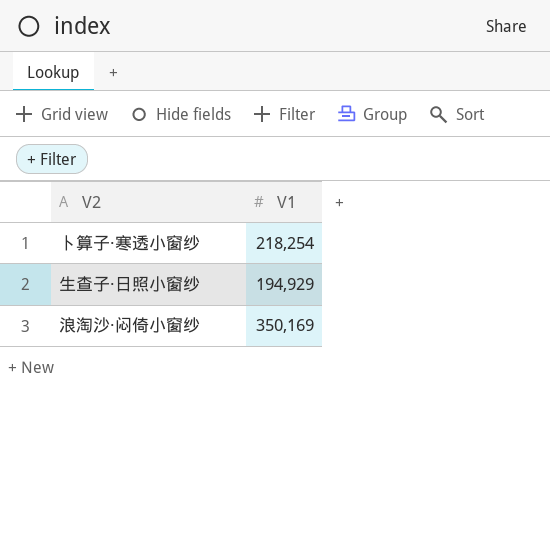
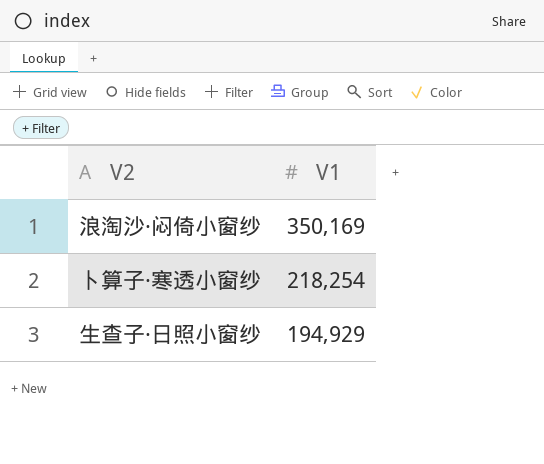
row order: none -> V1 descending

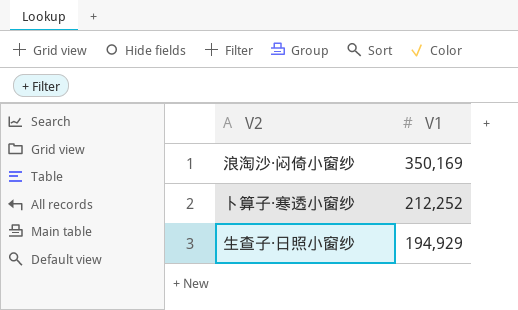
卜算子·寒透小窗纱 | V1: 218,254 -> 212,252

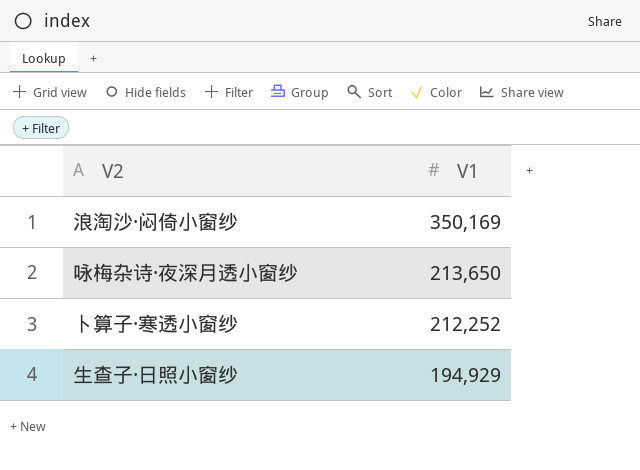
row 咏梅杂诗·夜深月透小窗纱: none -> 213,650

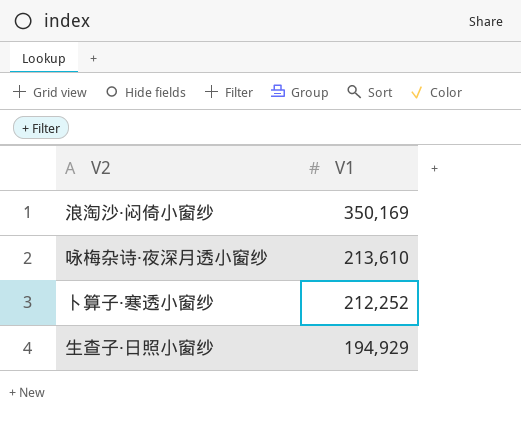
咏梅杂诗·夜深月透小窗纱 | V1: 213,650 -> 213,610

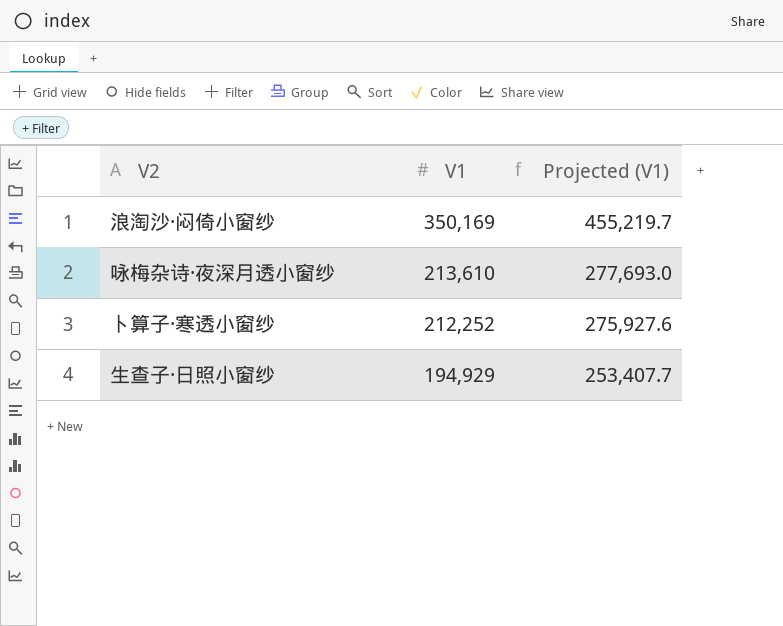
column Projected (V1) | formula: none -> [V1] * 1.3

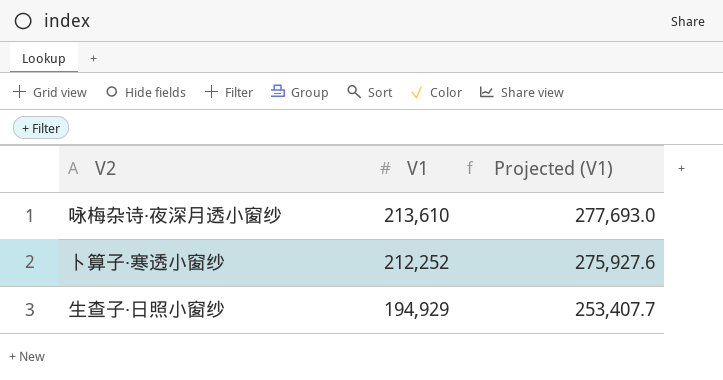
row 浪淘沙·闷倚小窗纱: 350,169 | 455,219.7 -> none

